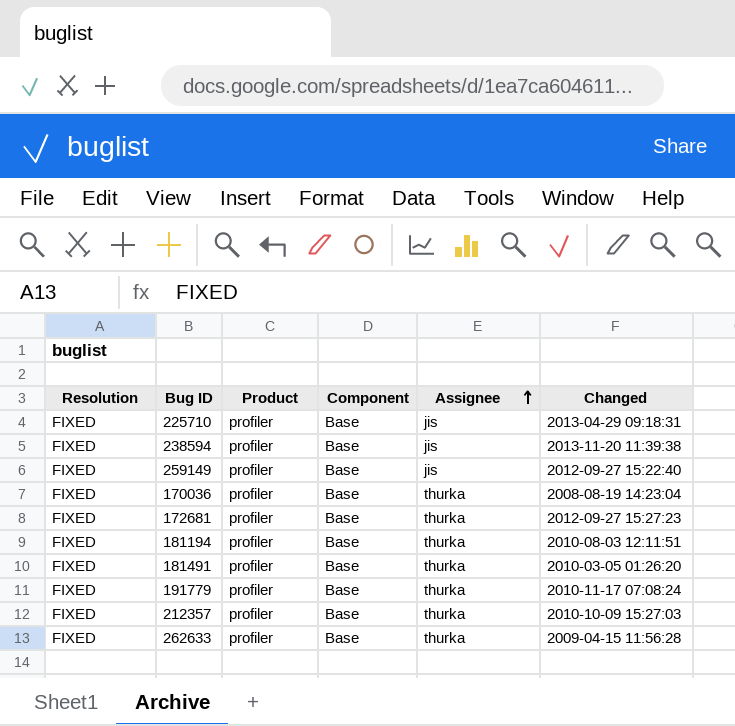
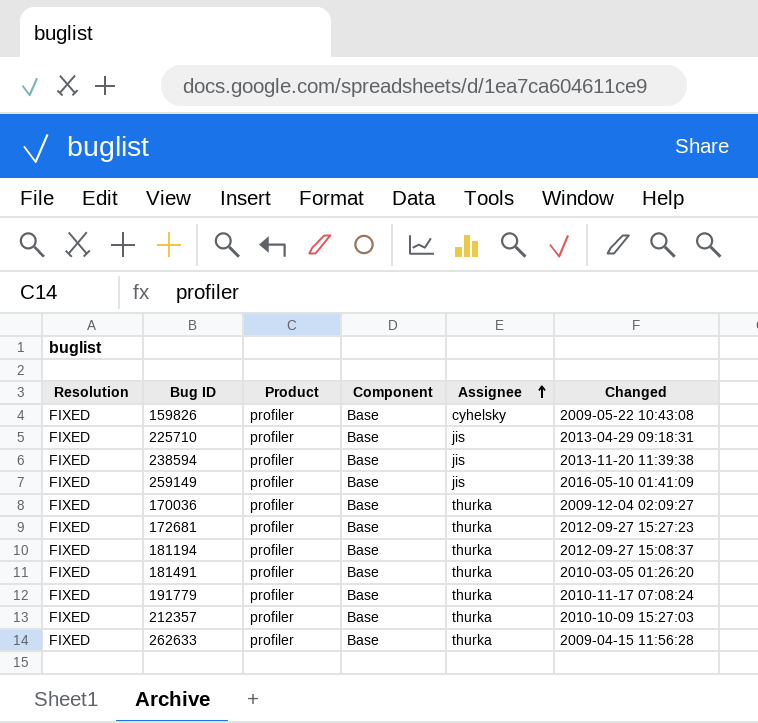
row 159826: none -> FIXED | profiler | Base | cyhelsky | 2009-05-22 10:43:08
259149 | Changed: 2012-09-27 15:22:40 -> 2016-05-10 01:41:09
170036 | Changed: 2008-08-19 14:23:04 -> 2009-12-04 02:09:27
181194 | Changed: 2010-08-03 12:11:51 -> 2012-09-27 15:08:37

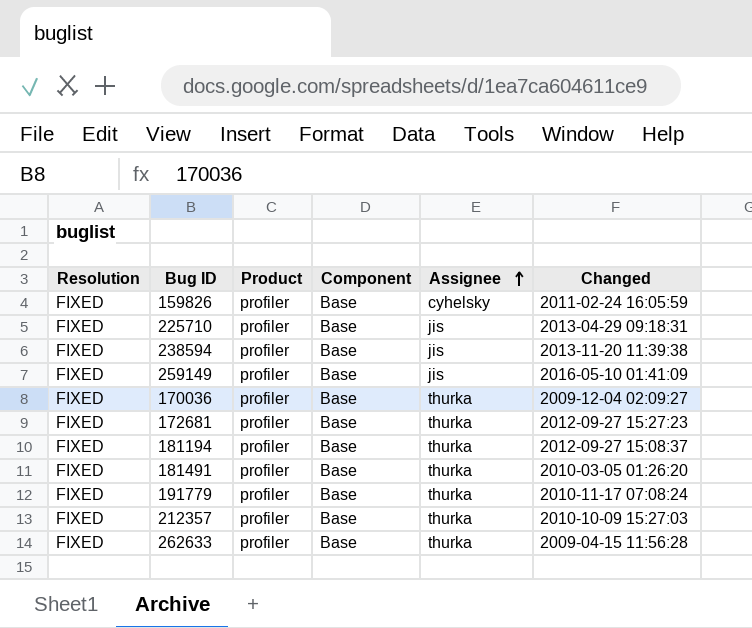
159826 | Changed: 2009-05-22 10:43:08 -> 2011-02-24 16:05:59

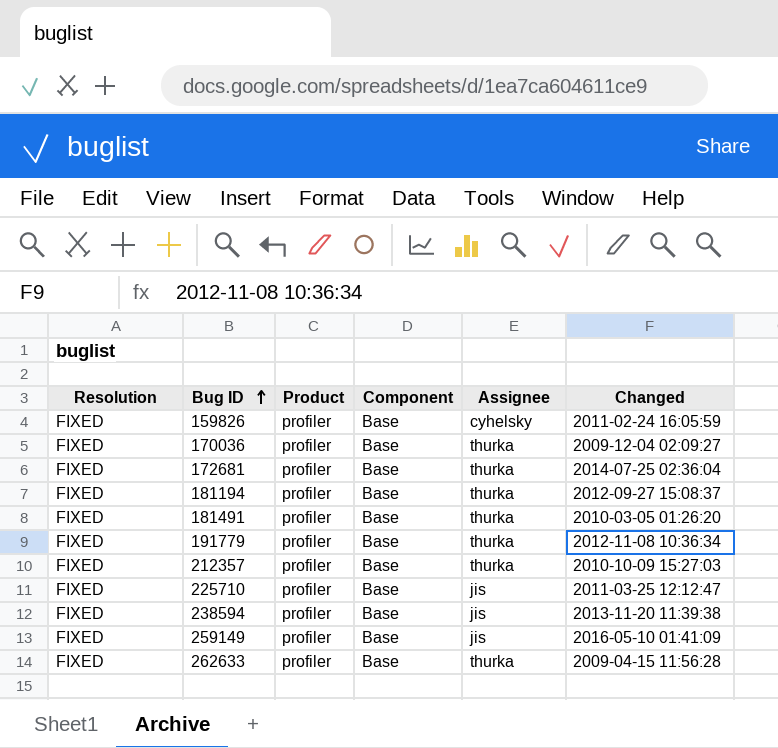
row order: Assignee ascending -> Bug ID ascending
172681 | Changed: 2012-09-27 15:27:23 -> 2014-07-25 02:36:04
191779 | Changed: 2010-11-17 07:08:24 -> 2012-11-08 10:36:34
225710 | Changed: 2013-04-29 09:18:31 -> 2011-03-25 12:12:47

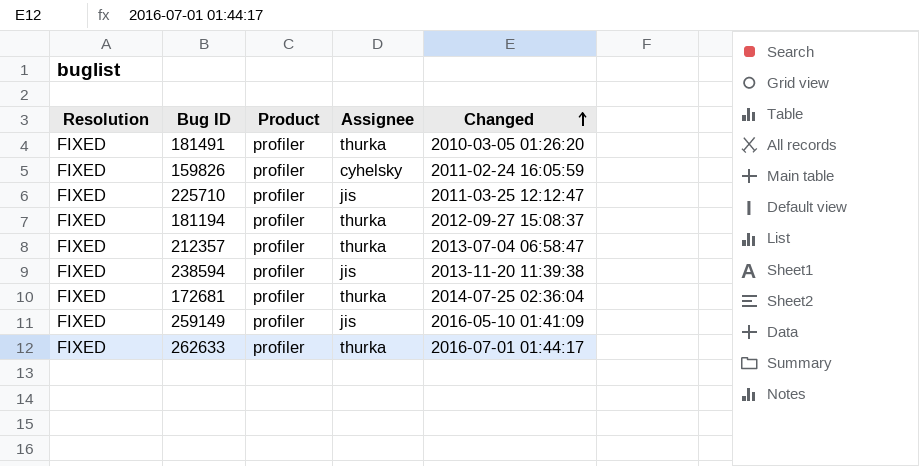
row order: Bug ID ascending -> Changed ascending
column Component | position: 4 -> none
row 170036: FIXED | profiler | Base | thurka | 2009-12-04 02:09:27 -> none
row 191779: FIXED | profiler | Base | thurka | 2012-11-08 10:36:34 -> none
212357 | Changed: 2010-10-09 15:27:03 -> 2013-07-04 06:58:47
262633 | Changed: 2009-04-15 11:56:28 -> 2016-07-01 01:44:17

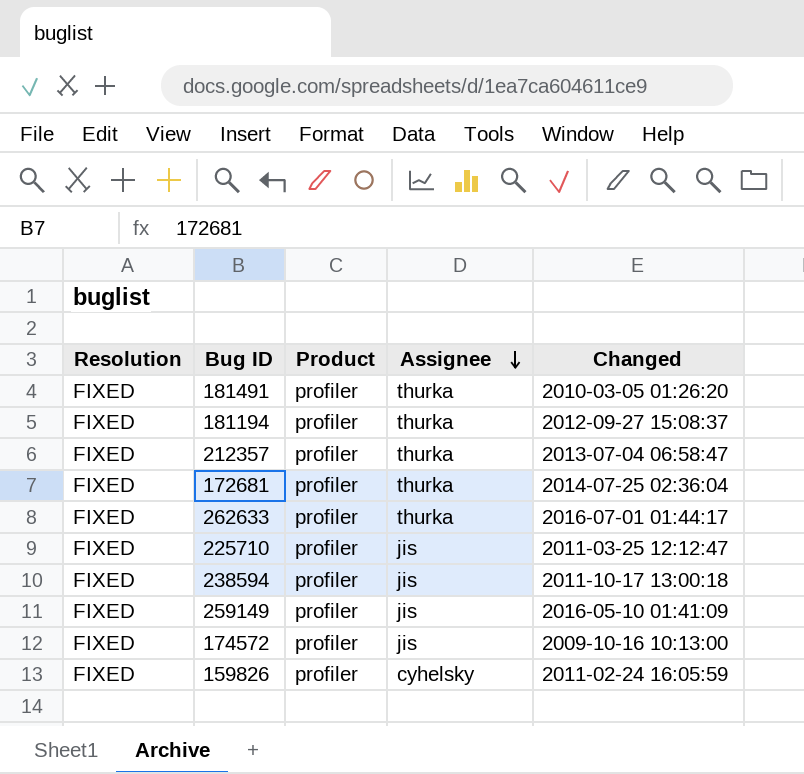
row order: Changed ascending -> Assignee descending
238594 | Changed: 2013-11-20 11:39:38 -> 2011-10-17 13:00:18
row 174572: none -> FIXED | profiler | jis | 2009-10-16 10:13:00

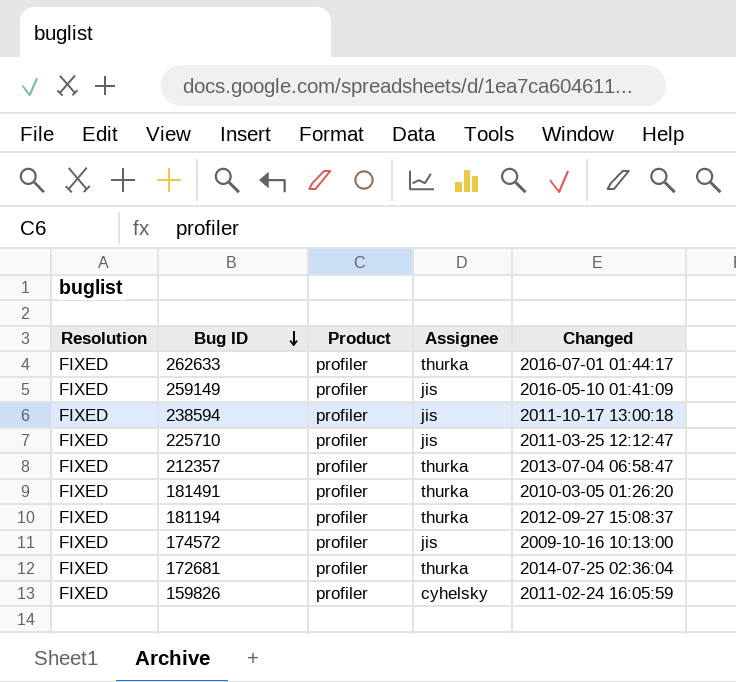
row order: Assignee descending -> Bug ID descending

